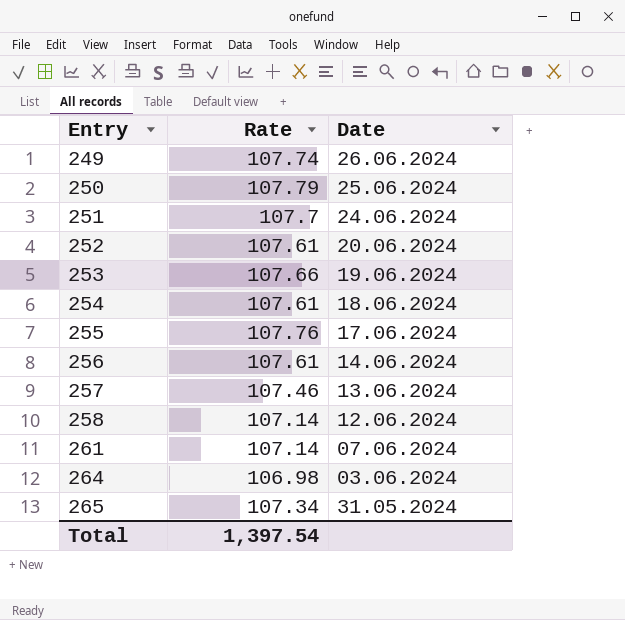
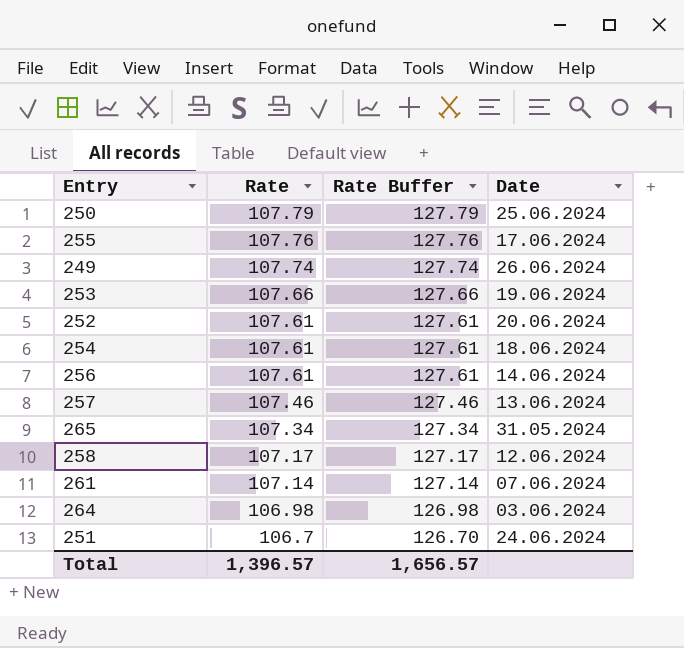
row order: Entry ascending -> Rate descending
column Rate Buffer | formula: none -> [Rate] + 20
258 | Rate: 107.14 -> 107.17
251 | Rate: 107.7 -> 106.7
Total | Rate: 1,397.54 -> 1,396.57

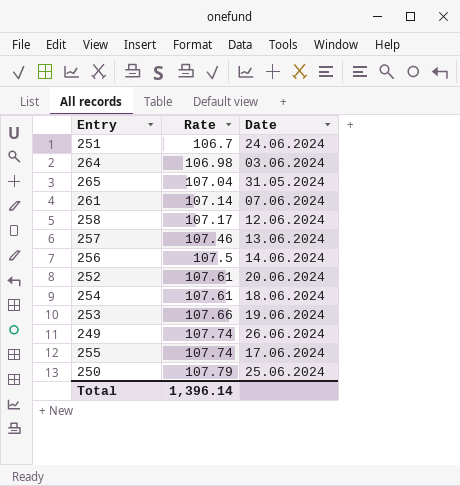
row order: Rate descending -> Rate ascending
column Rate Buffer | formula: [Rate] + 20 -> none
265 | Rate: 107.34 -> 107.04
256 | Rate: 107.61 -> 107.5
255 | Rate: 107.76 -> 107.74
Total | Rate: 1,396.57 -> 1,396.14

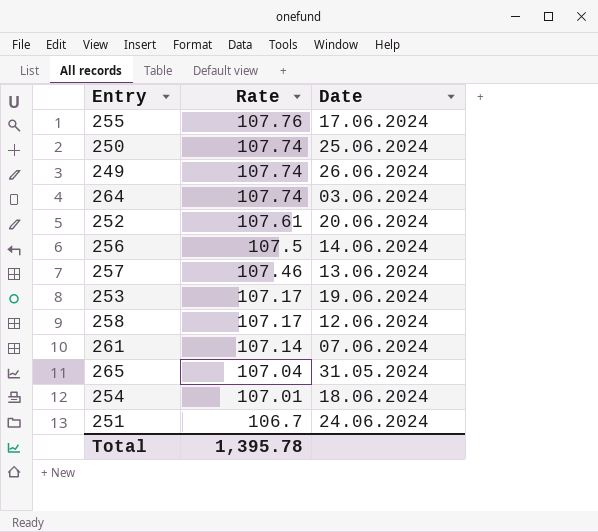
row order: Rate ascending -> Rate descending
255 | Rate: 107.74 -> 107.76
250 | Rate: 107.79 -> 107.74
264 | Rate: 106.98 -> 107.74
253 | Rate: 107.66 -> 107.17
254 | Rate: 107.61 -> 107.01
Total | Rate: 1,396.14 -> 1,395.78

